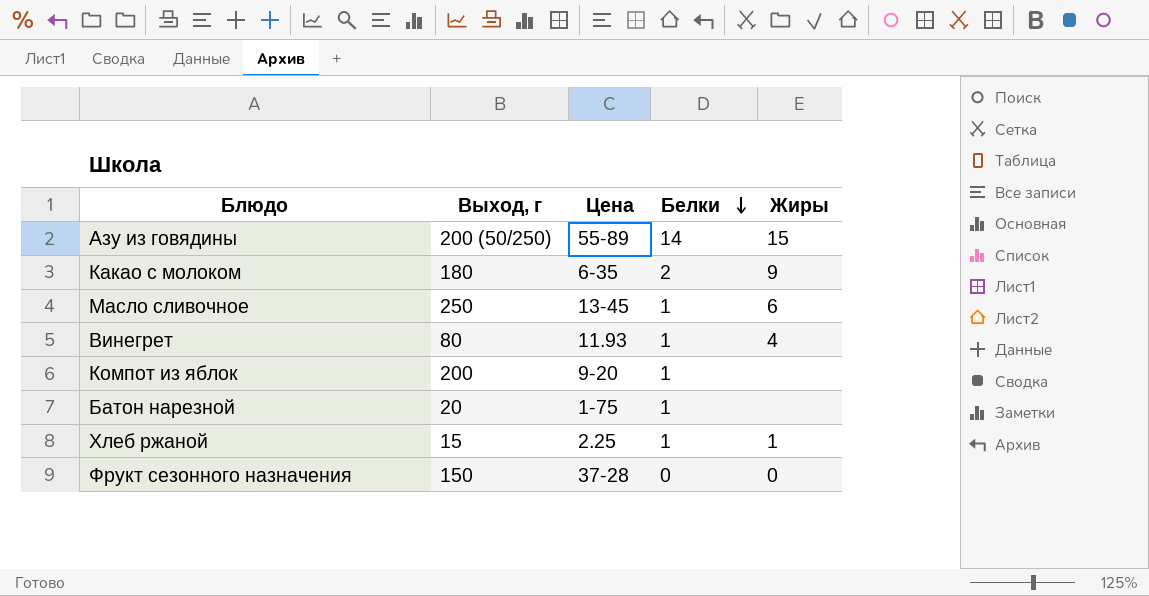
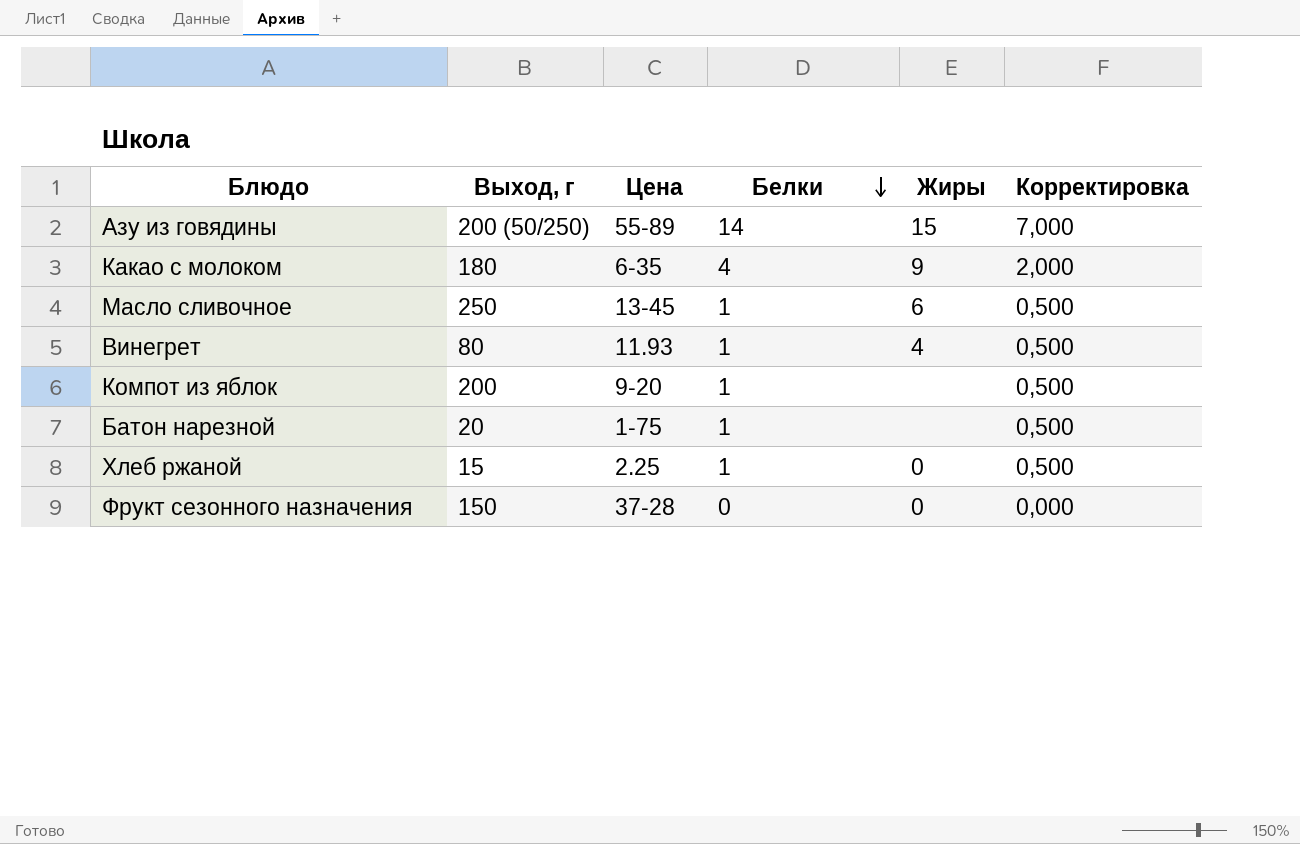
column Корректировка | formula: none -> [Белки] * 0,5
Какао с молоком | Белки: 2 -> 4
Хлеб ржаной | Жиры: 1 -> 0

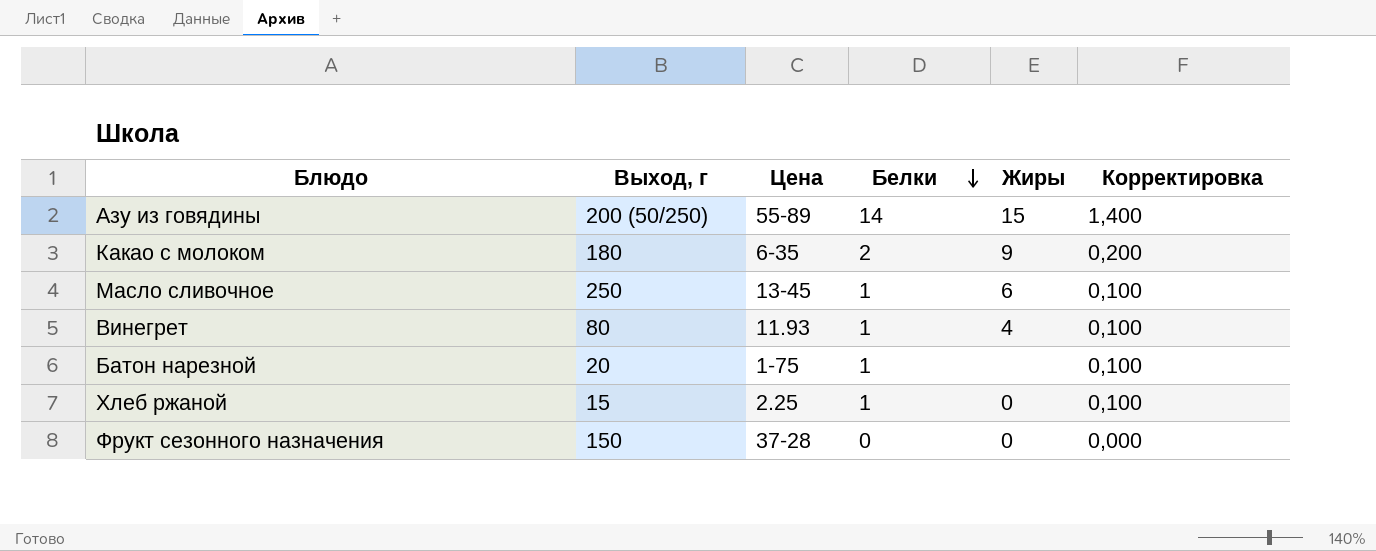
column Корректировка | formula: [Белки] * 0,5 -> [Белки] * 0,1
row Компот из яблок: 200 | 9-20 | 1 | none | 0,500 -> none
Какао с молоком | Белки: 4 -> 2

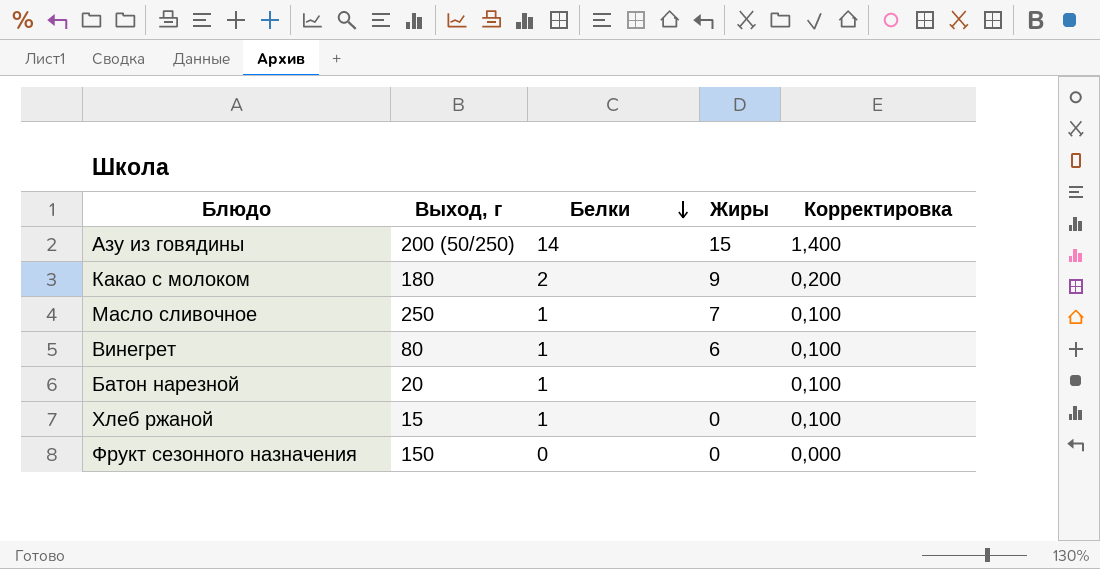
column Цена | position: 3 -> none
Масло сливочное | Жиры: 6 -> 7
Винегрет | Жиры: 4 -> 6

